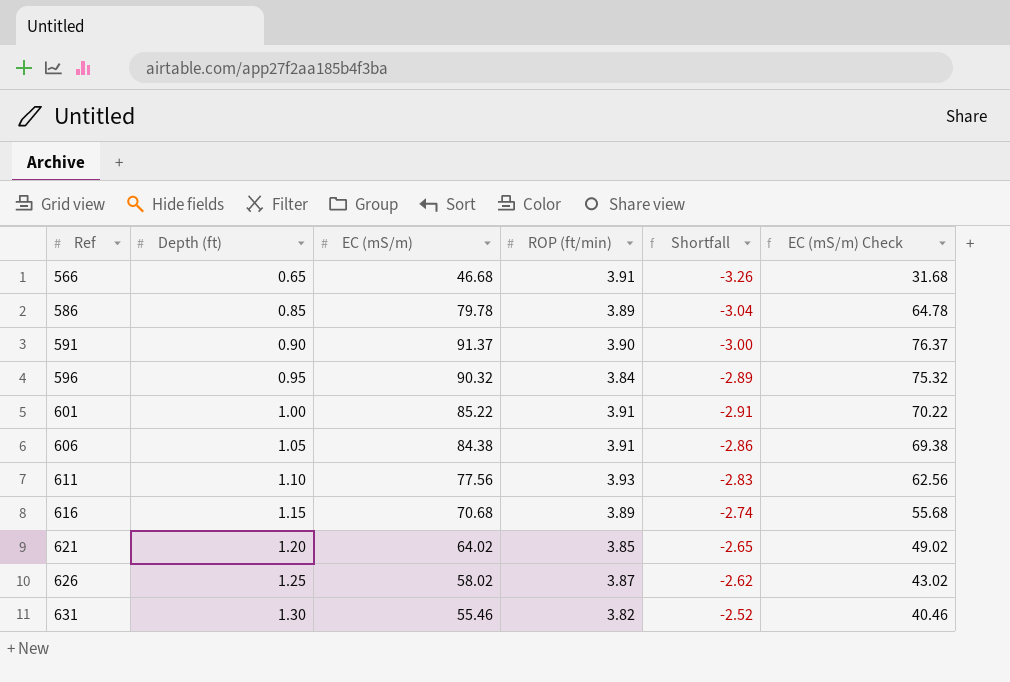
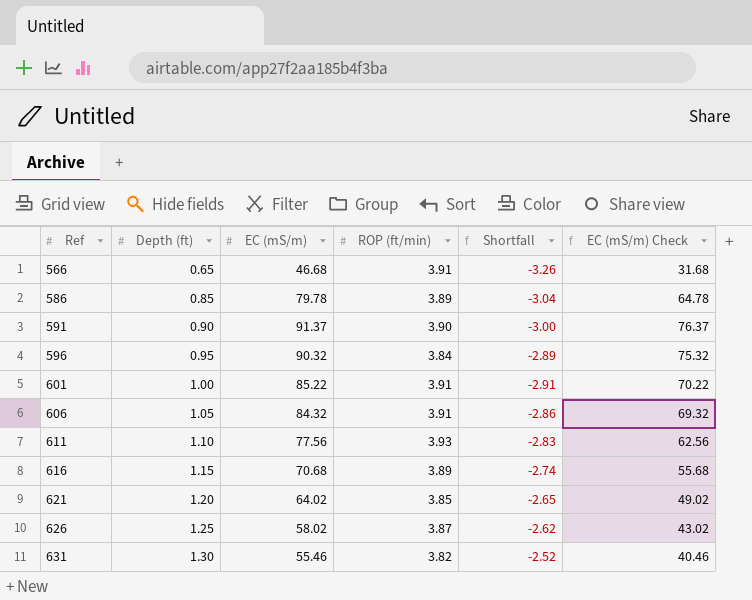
606 | EC (mS/m): 84.38 -> 84.32
606 | EC (mS/m) Check: 69.38 -> 69.32

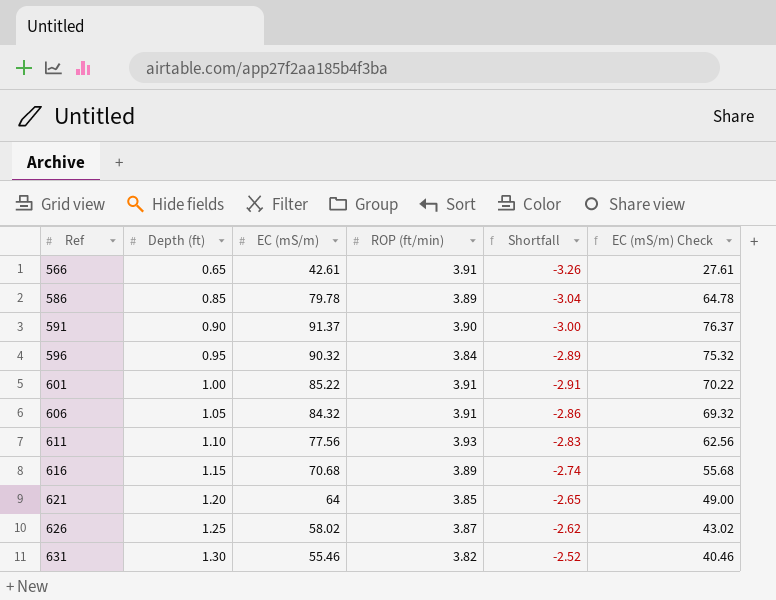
566 | EC (mS/m): 46.68 -> 42.61
566 | EC (mS/m) Check: 31.68 -> 27.61
621 | EC (mS/m): 64.02 -> 64
621 | EC (mS/m) Check: 49.02 -> 49.00

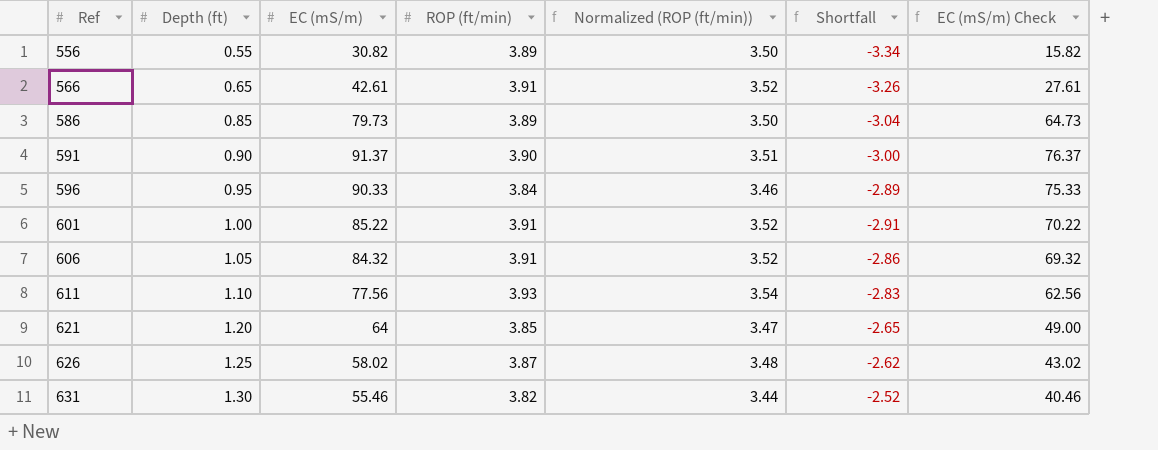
column Normalized (ROP (ft/min)) | formula: none -> [ROP (ft/min)] * 0.9
row 616: 1.15 | 70.68 | 3.89 | -2.74 | 55.68 -> none
row 556: none -> 0.55 | 30.82 | 3.89 | 3.50 | -3.34 | 15.82
586 | EC (mS/m): 79.78 -> 79.73
586 | EC (mS/m) Check: 64.78 -> 64.73
596 | EC (mS/m): 90.32 -> 90.33
596 | EC (mS/m) Check: 75.32 -> 75.33

